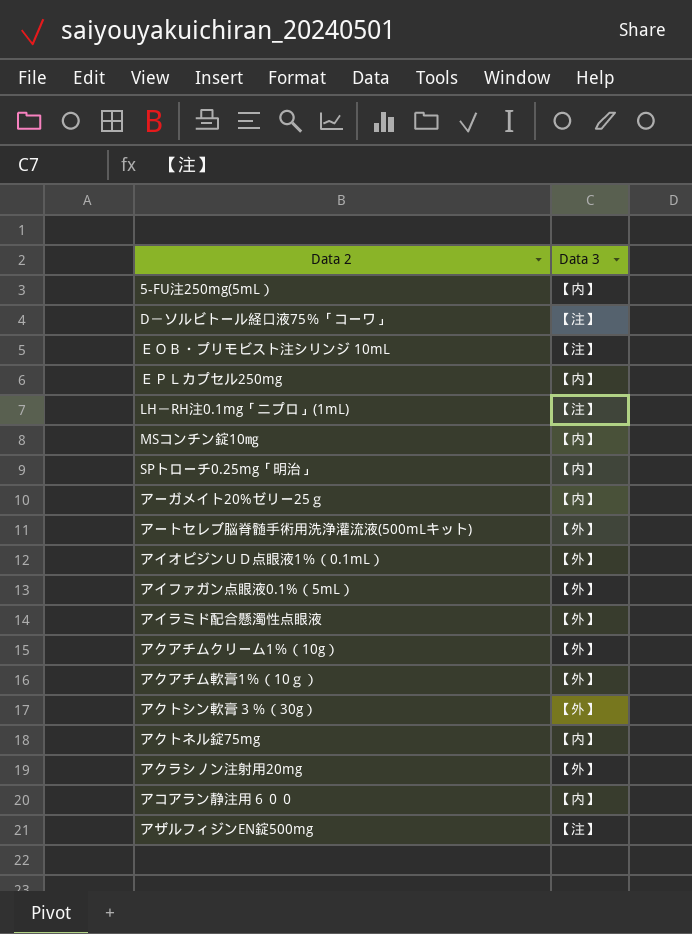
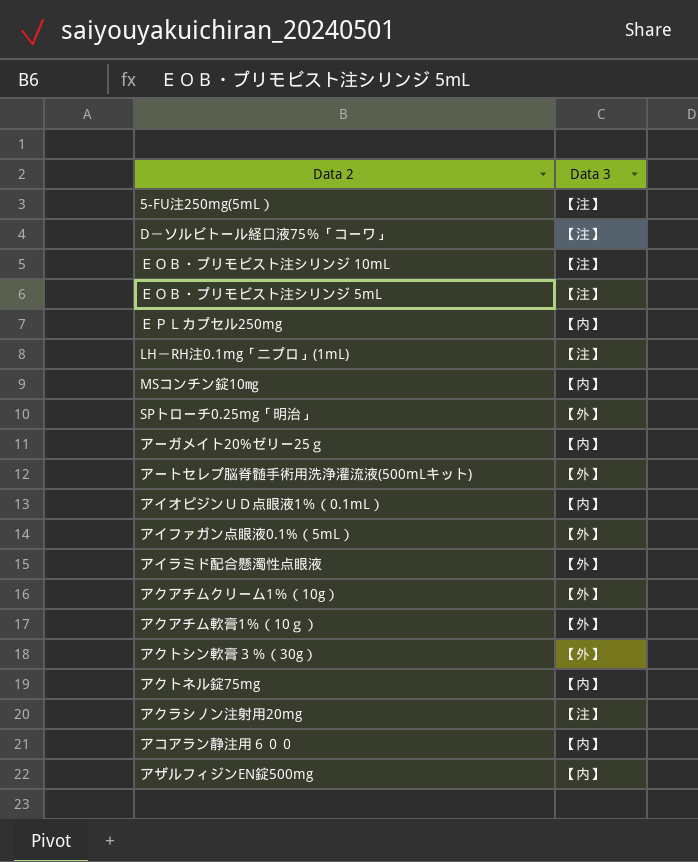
5-FU注250mg(5mL） | Data 3: 【内】 -> 【注】
row ＥＯＢ・プリモビスト注シリンジ 5mL: none -> 【注】
SPトローチ0.25mg「明治」 | Data 3: 【内】 -> 【外】
アイオピジンＵＤ点眼液1％（0.1mL） | Data 3: 【外】 -> 【内】
アクラシノン注射用20mg | Data 3: 【外】 -> 【注】
アザルフィジンEN錠500mg | Data 3: 【注】 -> 【内】

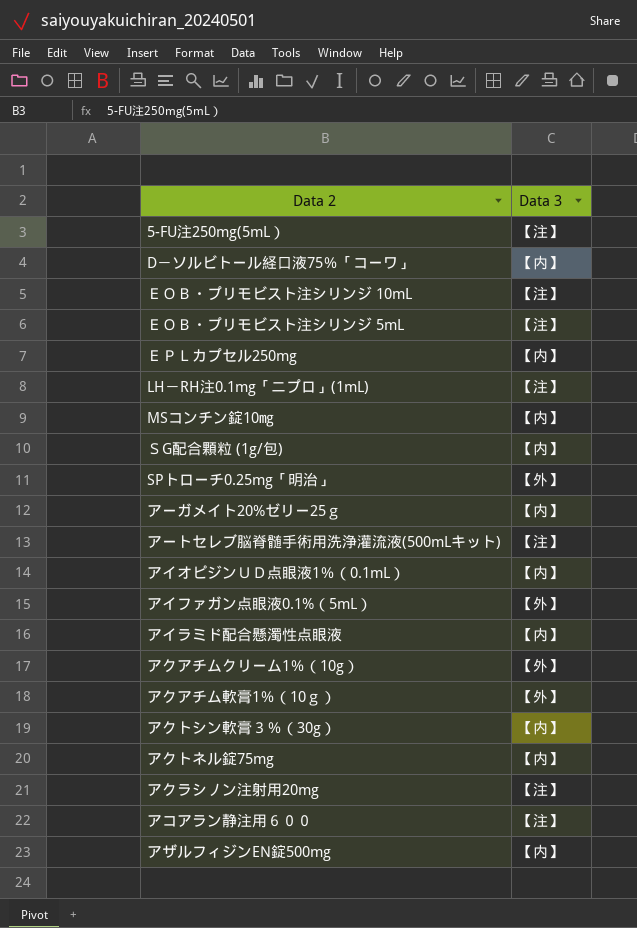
D－ソルビトール経口液75％「コーワ」 | Data 3: 【注】 -> 【内】
row ＳG配合顆粒 (1g/包): none -> 【内】
アートセレブ脳脊髄手術用洗浄灌流液(500mLキット) | Data 3: 【外】 -> 【注】
アイラミド配合懸濁性点眼液 | Data 3: 【外】 -> 【内】
アクトシン軟膏３％（30g） | Data 3: 【外】 -> 【内】
アコアラン静注用６００ | Data 3: 【内】 -> 【注】

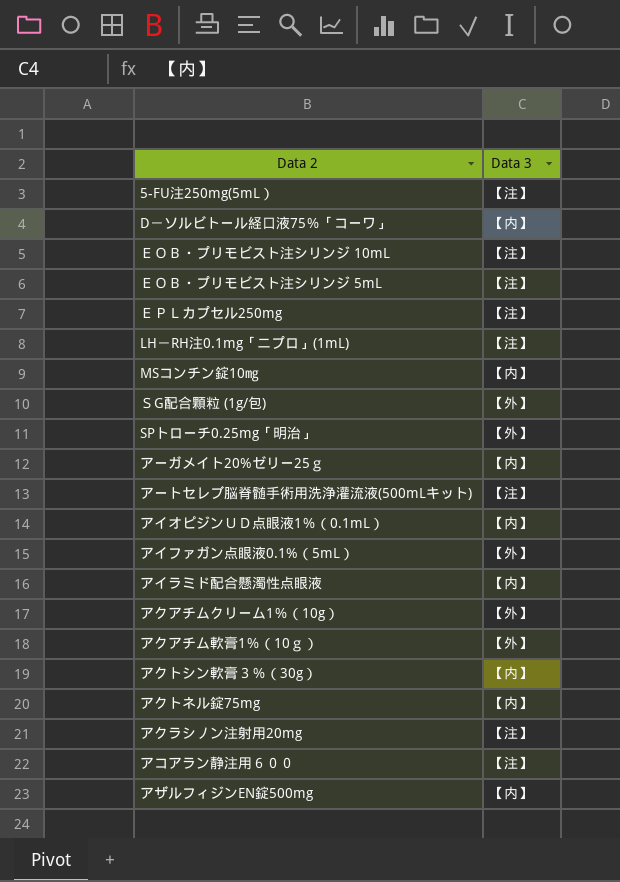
ＥＰＬカプセル250mg | Data 3: 【内】 -> 【注】
ＳG配合顆粒 (1g/包) | Data 3: 【内】 -> 【外】

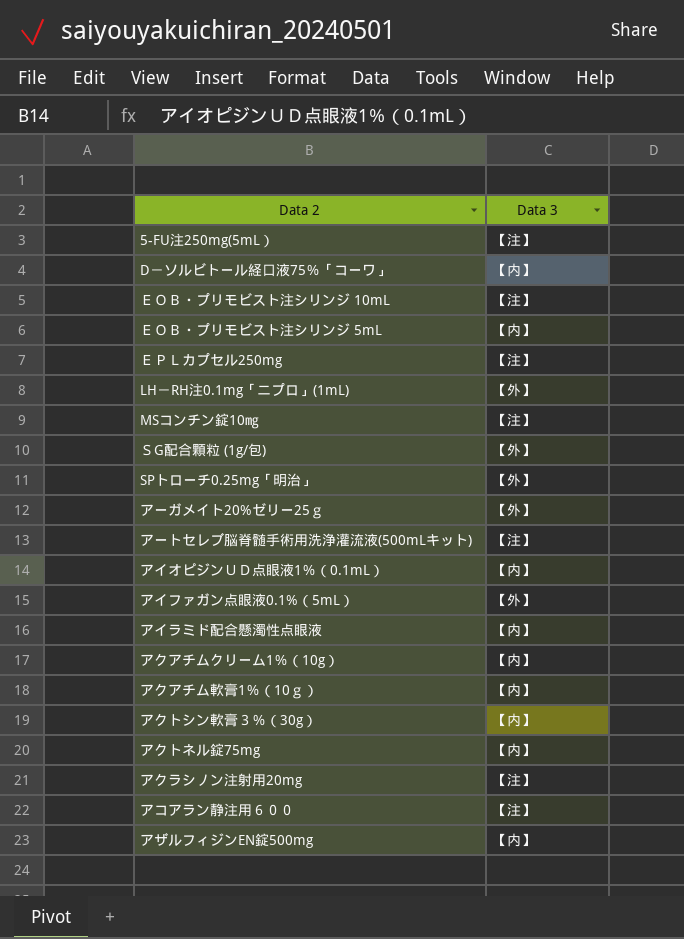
ＥＯＢ・プリモビスト注シリンジ 5mL | Data 3: 【注】 -> 【内】
LH－RH注0.1mg「ニプロ」(1mL) | Data 3: 【注】 -> 【外】
MSコンチン錠10㎎ | Data 3: 【内】 -> 【注】
アーガメイト20%ゼリー25ｇ | Data 3: 【内】 -> 【外】
アクアチムクリーム1％（10g） | Data 3: 【外】 -> 【内】
アクアチム軟膏1％（10ｇ） | Data 3: 【外】 -> 【内】

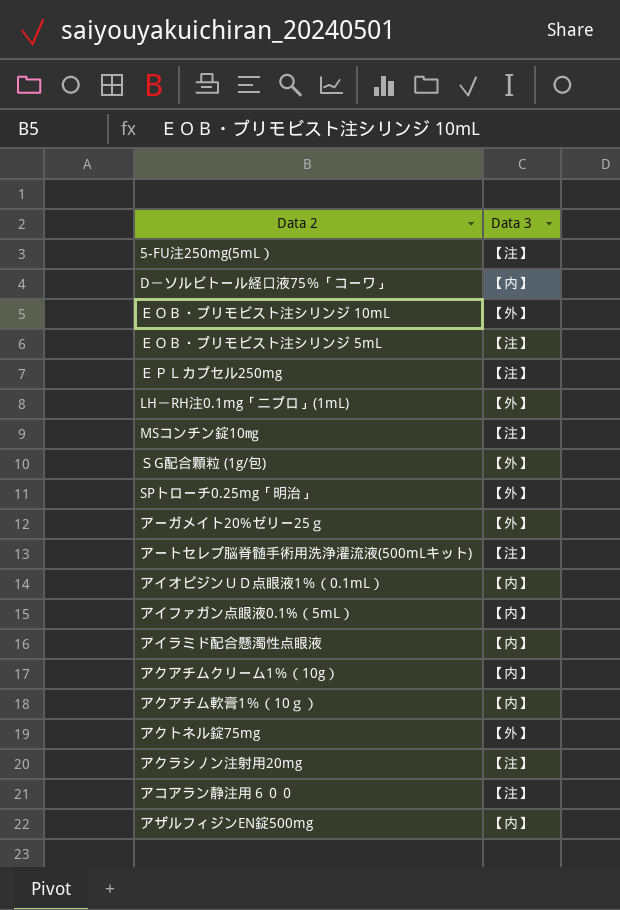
row アクトシン軟膏３％（30g）: 【内】 -> none
ＥＯＢ・プリモビスト注シリンジ 10mL | Data 3: 【注】 -> 【外】
ＥＯＢ・プリモビスト注シリンジ 5mL | Data 3: 【内】 -> 【注】
アイファガン点眼液0.1%（5mL） | Data 3: 【外】 -> 【内】
アクトネル錠75mg | Data 3: 【内】 -> 【外】

